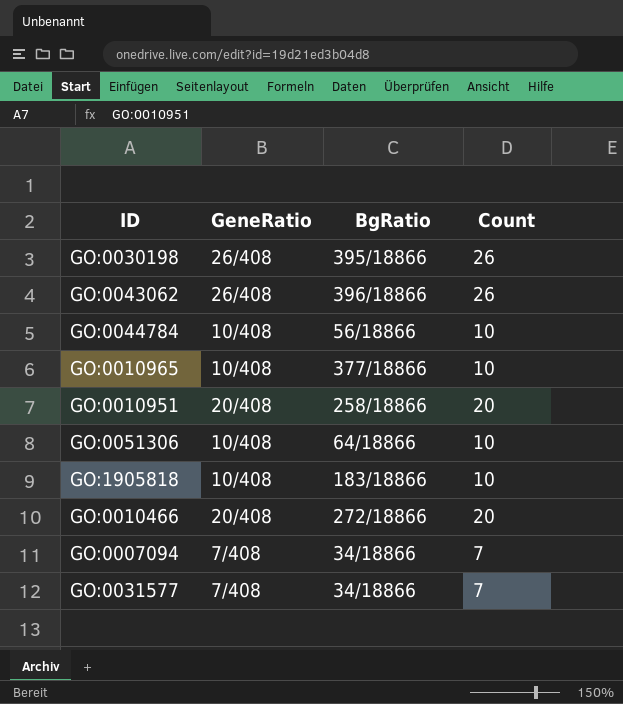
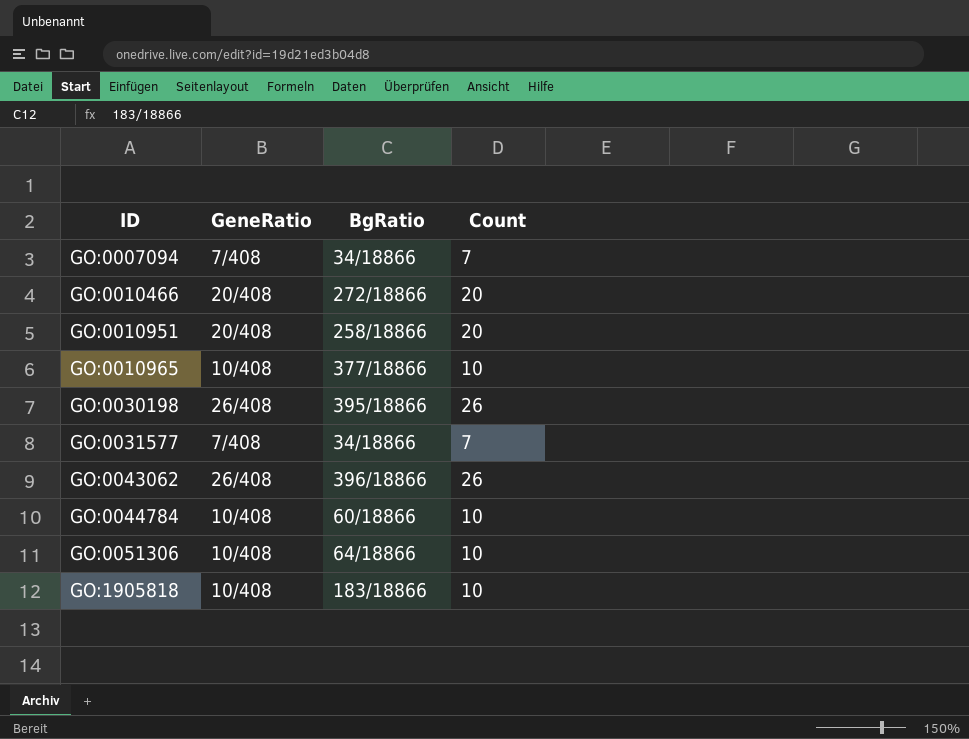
row order: none -> ID ascending
GO:0044784 | BgRatio: 56/18866 -> 60/18866

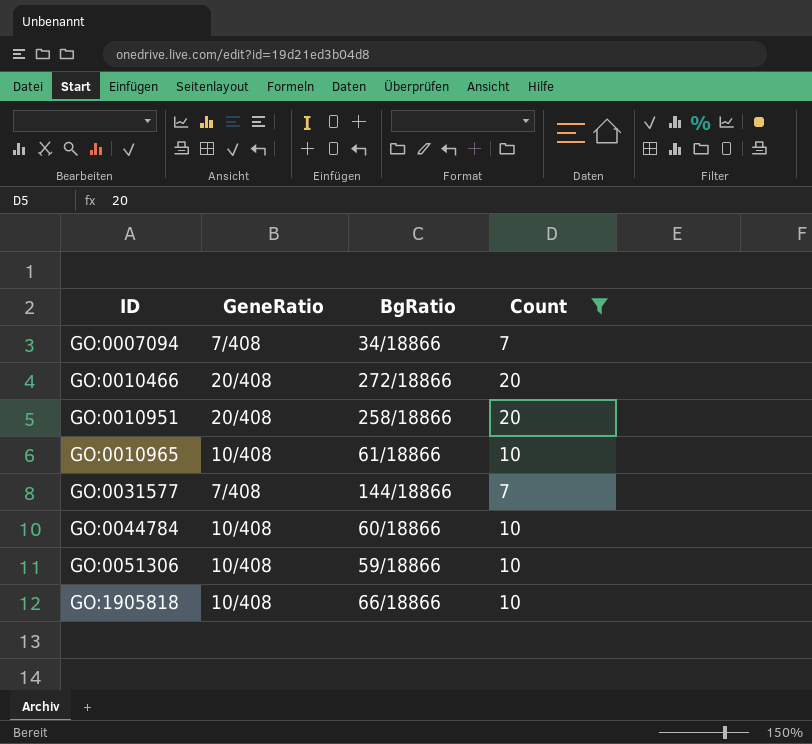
filter: none -> Count != 26
GO:0010965 | BgRatio: 377/18866 -> 61/18866
GO:0031577 | BgRatio: 34/18866 -> 144/18866
GO:0051306 | BgRatio: 64/18866 -> 59/18866
GO:1905818 | BgRatio: 183/18866 -> 66/18866

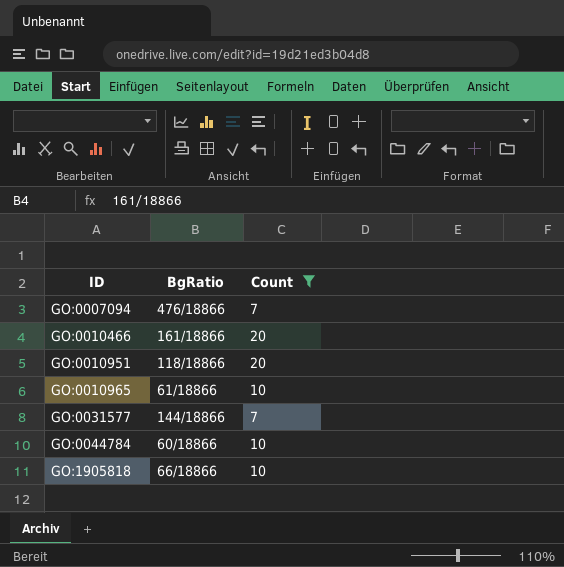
column GeneRatio | position: 2 -> none
row GO:0051306: 10/408 | 59/18866 | 10 -> none
GO:0007094 | BgRatio: 34/18866 -> 476/18866
GO:0010466 | BgRatio: 272/18866 -> 161/18866
GO:0010951 | BgRatio: 258/18866 -> 118/18866

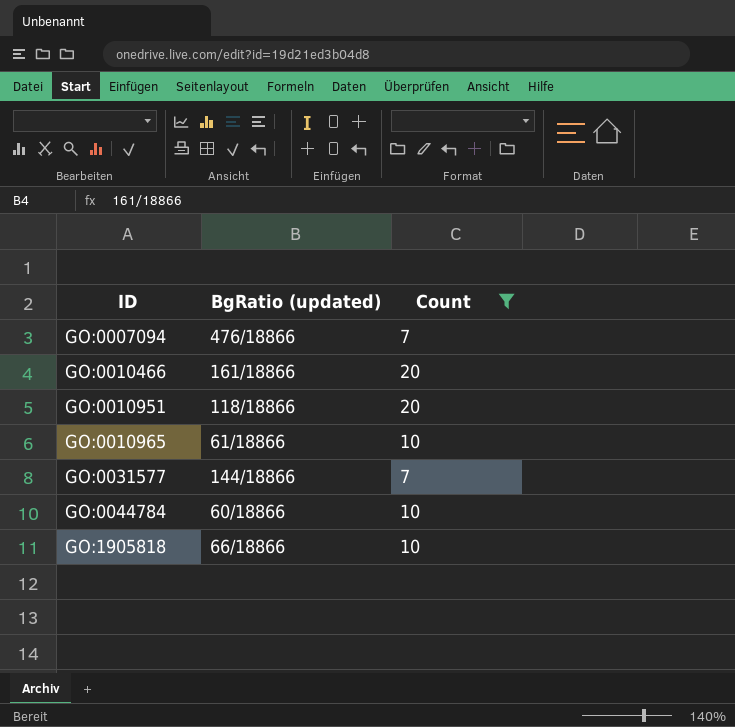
column name: BgRatio -> BgRatio (updated)

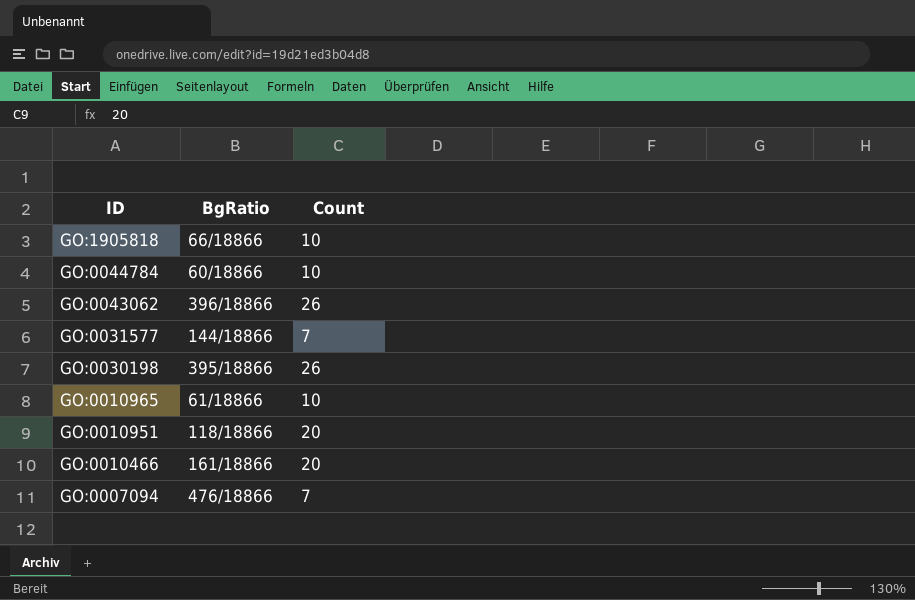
filter: Count != 26 -> none
row order: ID ascending -> ID descending
column name: BgRatio (updated) -> BgRatio

